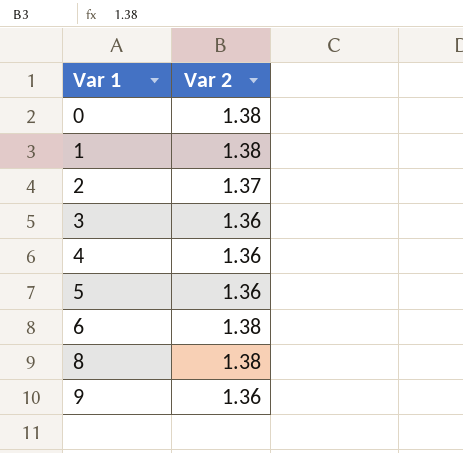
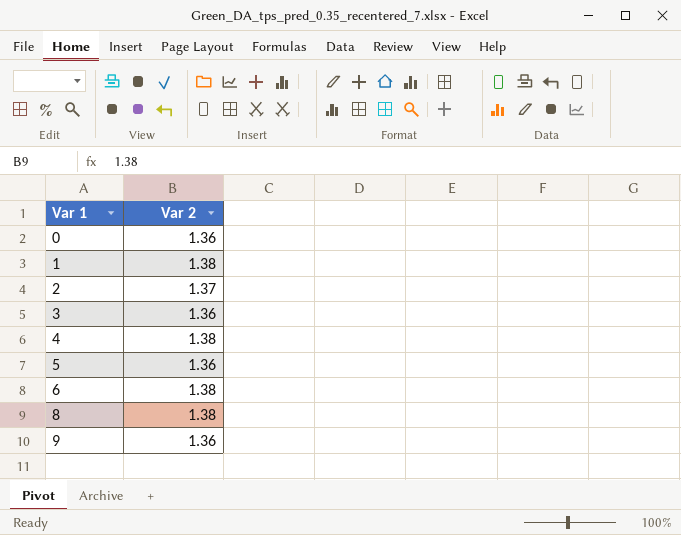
0 | Var 2: 1.38 -> 1.36
4 | Var 2: 1.36 -> 1.38

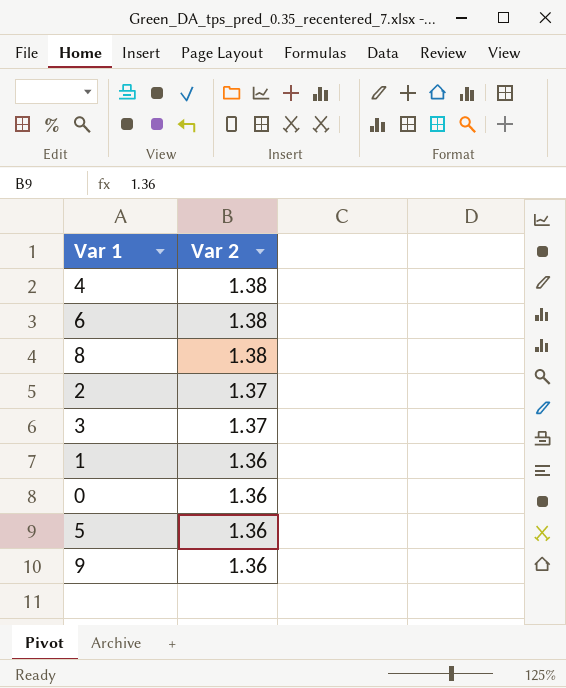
row order: Var 1 ascending -> Var 2 descending
3 | Var 2: 1.36 -> 1.37
1 | Var 2: 1.38 -> 1.36

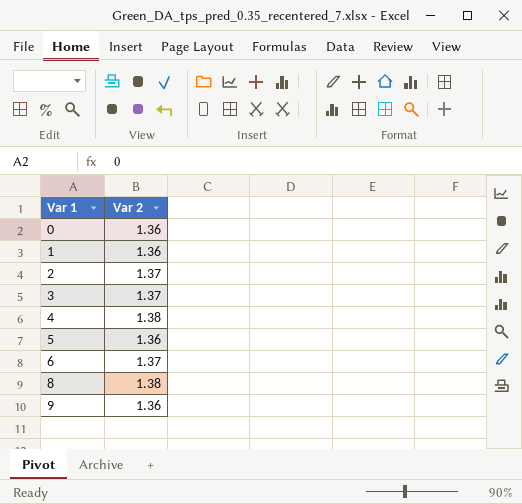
row order: Var 2 descending -> Var 1 ascending
6 | Var 2: 1.38 -> 1.37

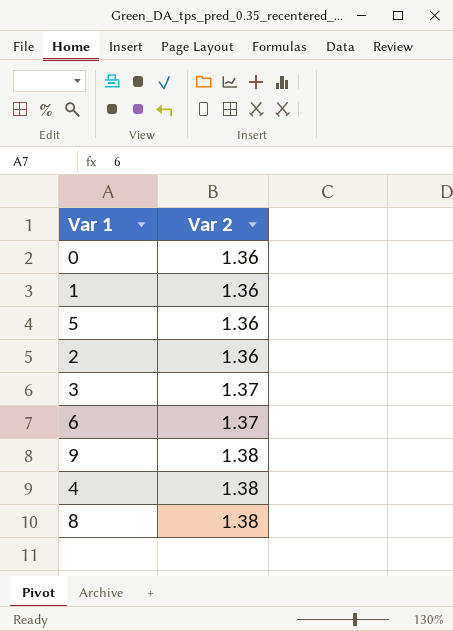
row order: Var 1 ascending -> Var 2 ascending
2 | Var 2: 1.37 -> 1.36
9 | Var 2: 1.36 -> 1.38

